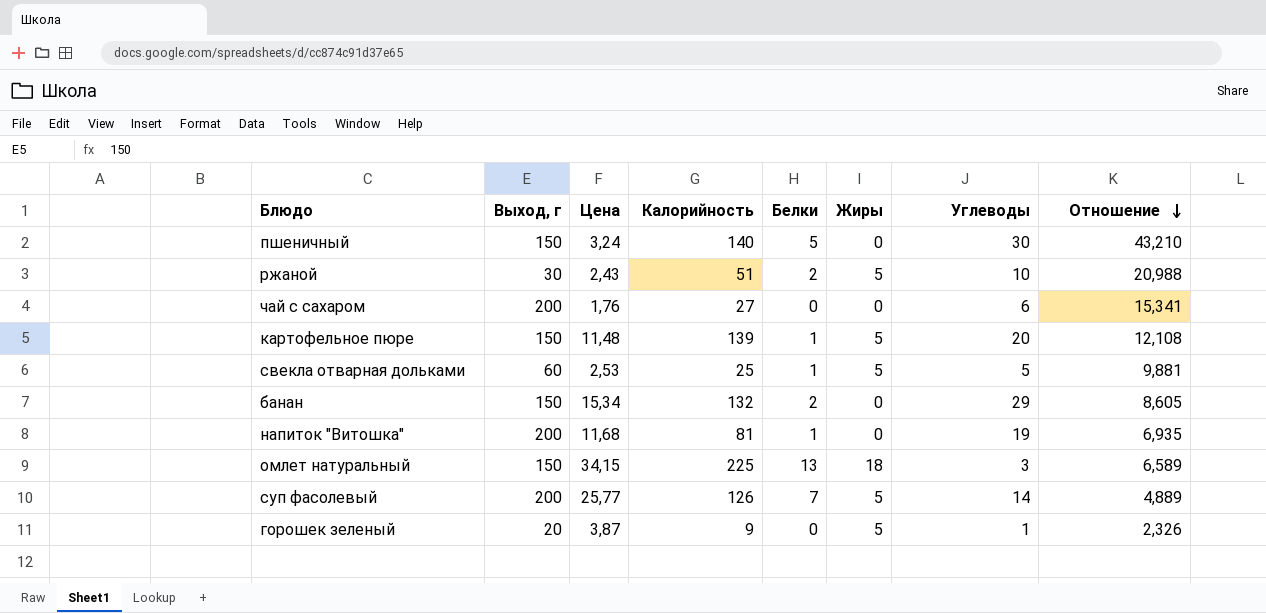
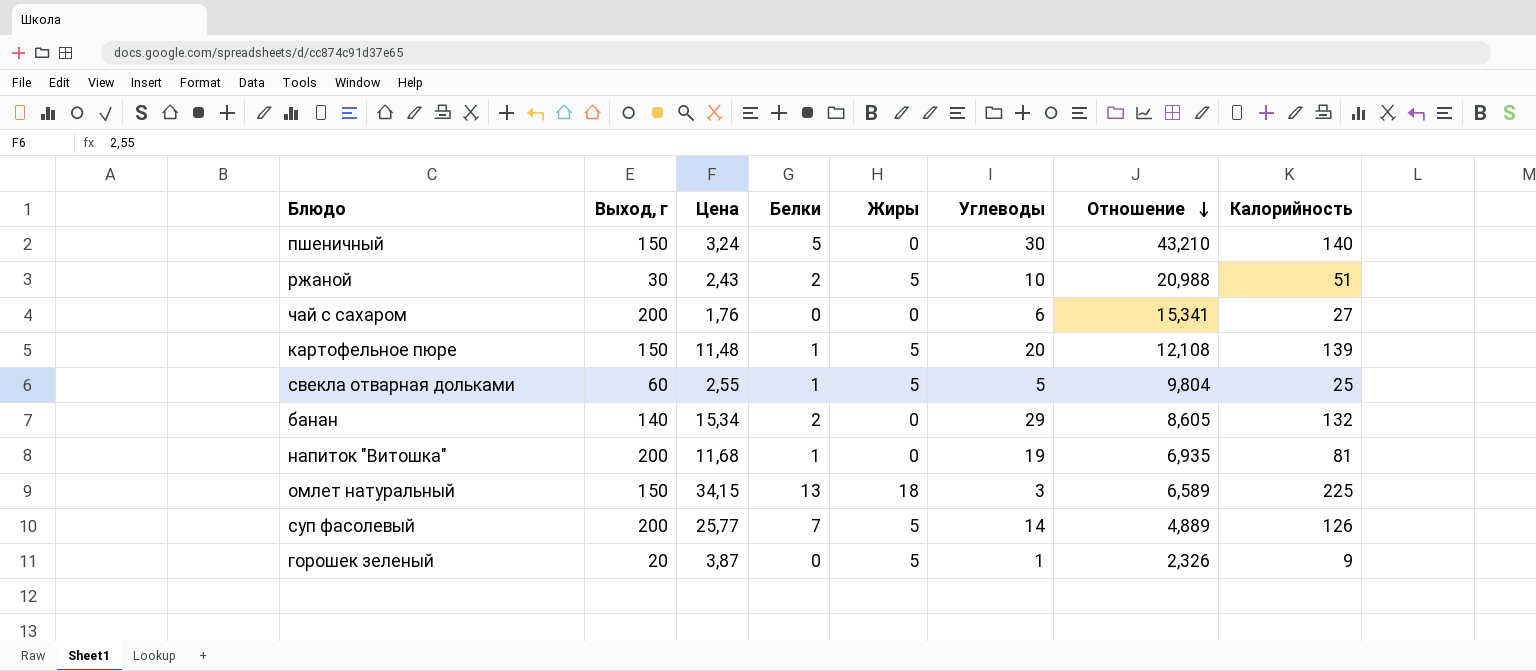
column Калорийность | position: 4 -> 8
свекла отварная дольками | Цена: 2,53 -> 2,55
свекла отварная дольками | Отношение: 9,881 -> 9,804
банан | Выход, г: 150 -> 140

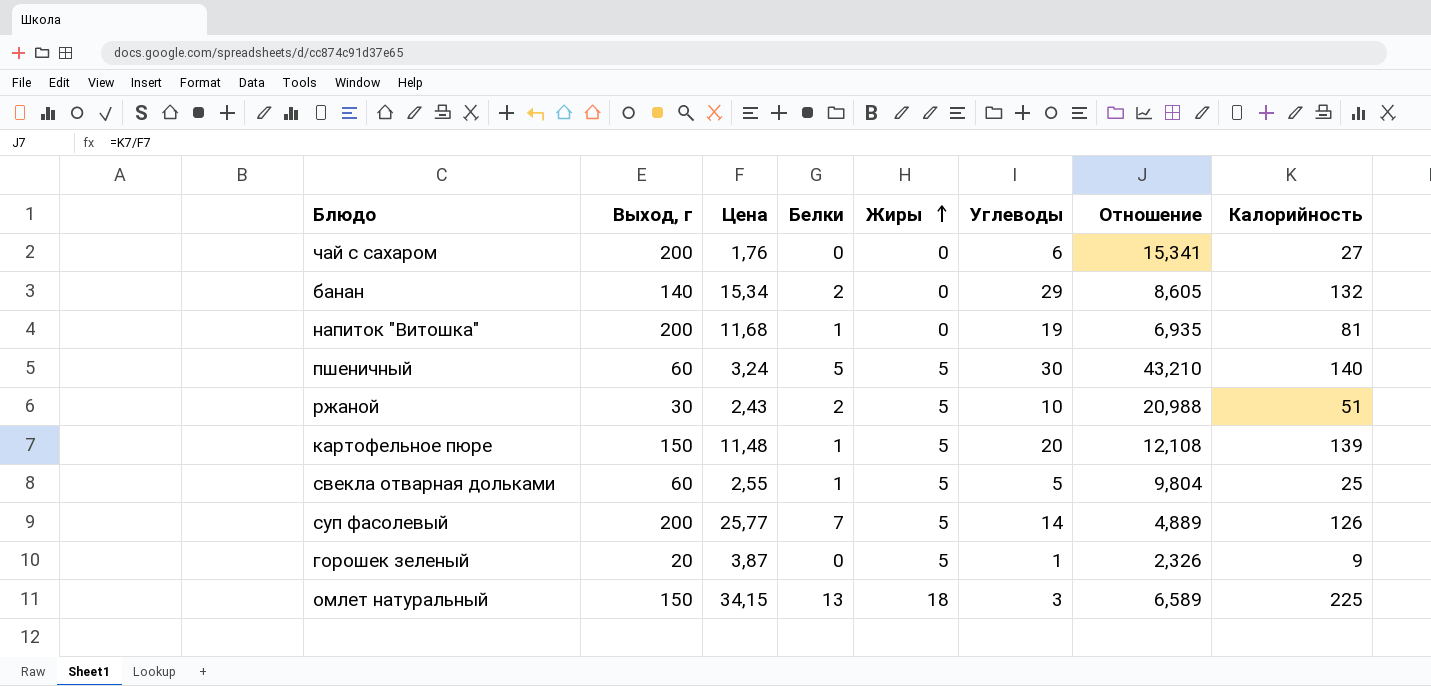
row order: Отношение descending -> Жиры ascending
пшеничный | Выход, г: 150 -> 60
пшеничный | Жиры: 0 -> 5

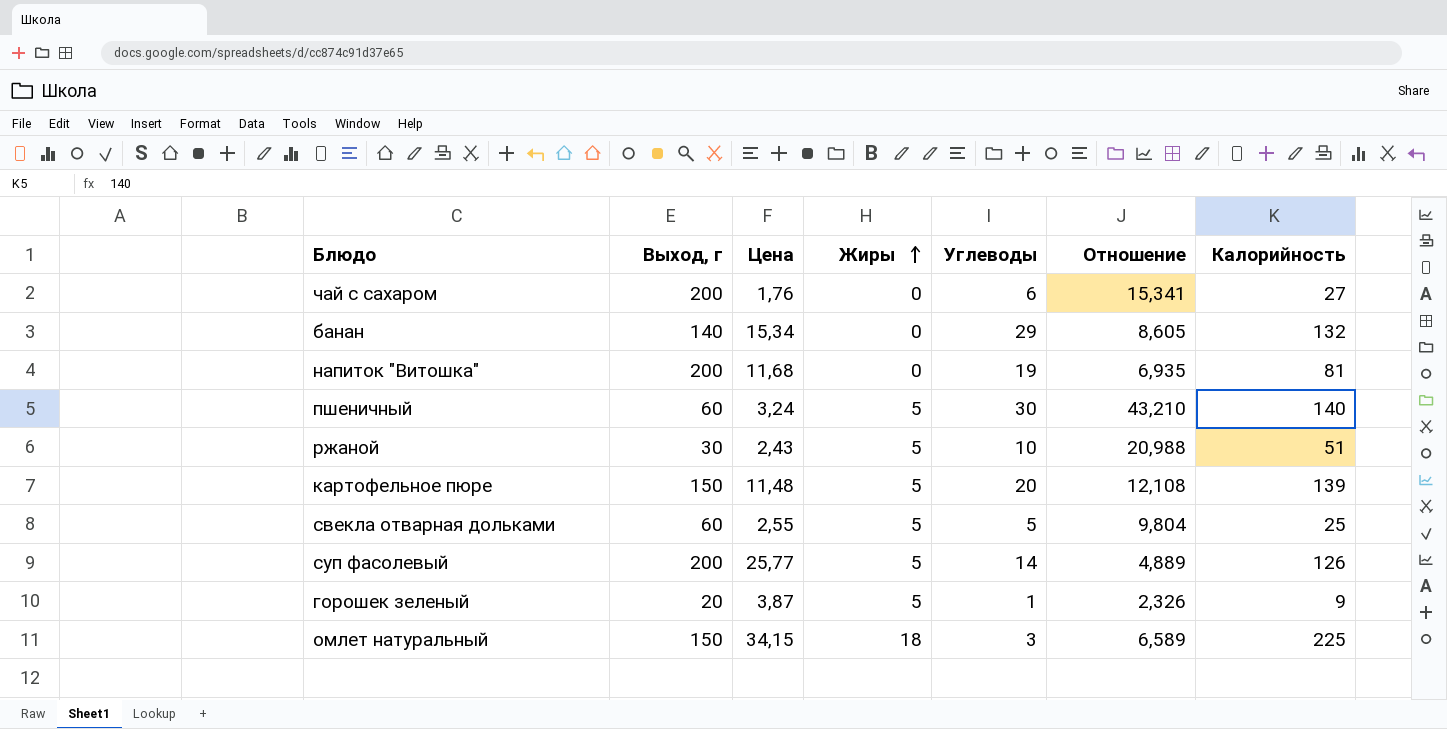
column Белки | position: 4 -> none

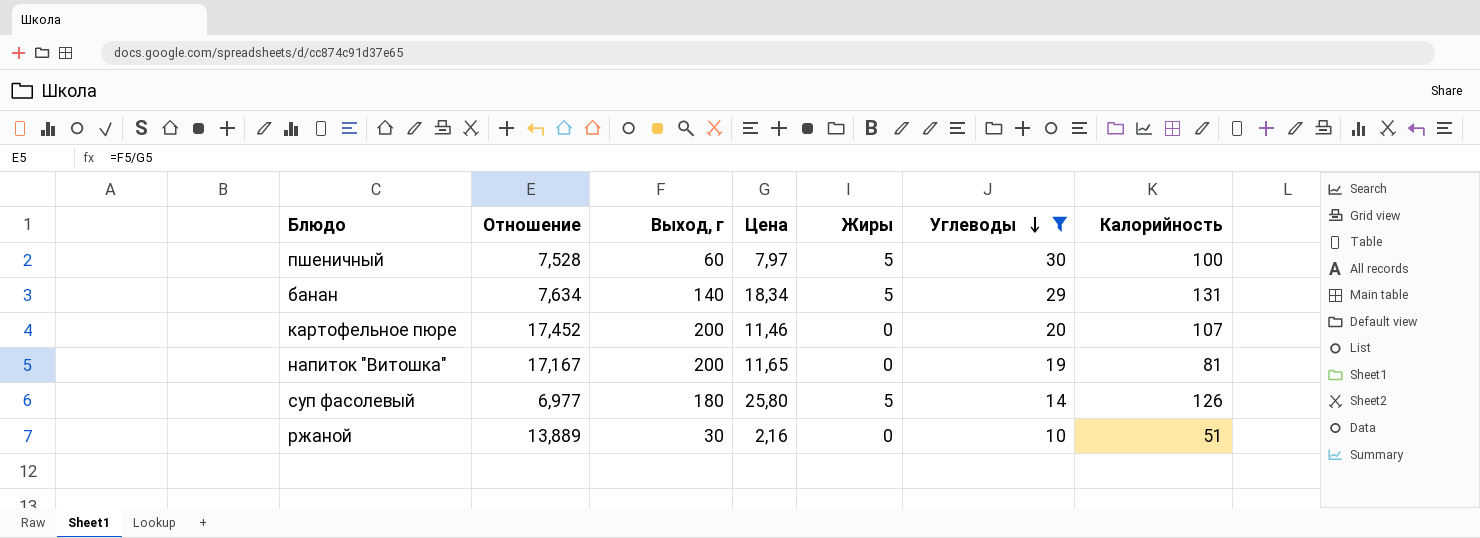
filter: none -> Углеводы >= 10
row order: Жиры ascending -> Углеводы descending
column Отношение | formula: [Калорийность] / [Цена] -> [Выход, г] / [Цена]
column Отношение | position: 6 -> 2
пшеничный | Цена: 3,24 -> 7,97
пшеничный | Калорийность: 140 -> 100
банан | Цена: 15,34 -> 18,34
банан | Жиры: 0 -> 5
банан | Калорийность: 132 -> 131
картофельное пюре | Выход, г: 150 -> 200
картофельное пюре | Цена: 11,48 -> 11,46
картофельное пюре | Жиры: 5 -> 0
картофельное пюре | Калорийность: 139 -> 107
напиток "Витошка" | Цена: 11,68 -> 11,65
суп фасолевый | Выход, г: 200 -> 180
суп фасолевый | Цена: 25,77 -> 25,80
ржаной | Цена: 2,43 -> 2,16
ржаной | Жиры: 5 -> 0

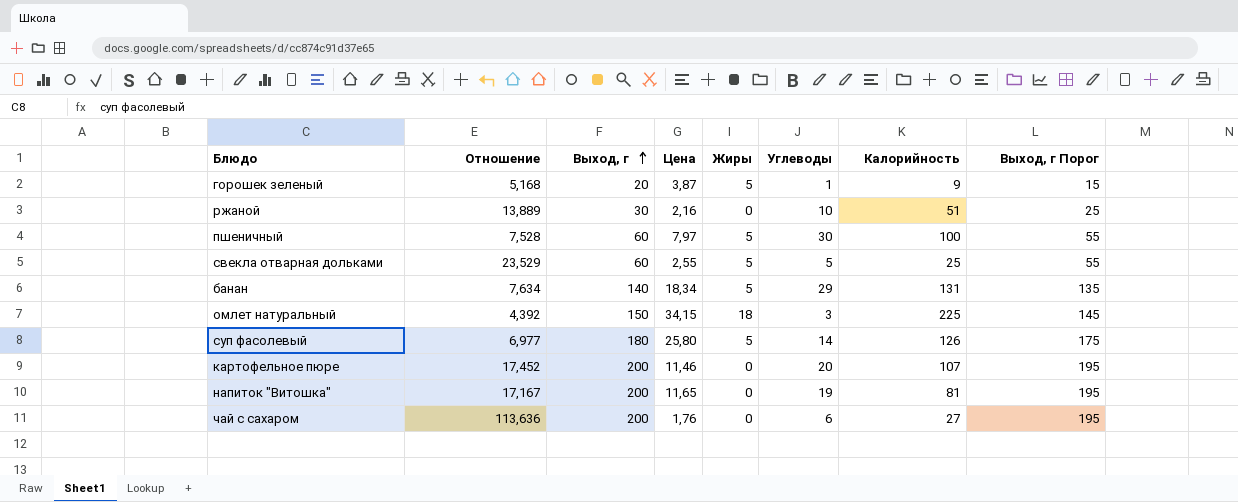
filter: Углеводы >= 10 -> none
row order: Углеводы descending -> Выход, г ascending
column Выход, г Порог | formula: none -> [Выход, г] - 5

